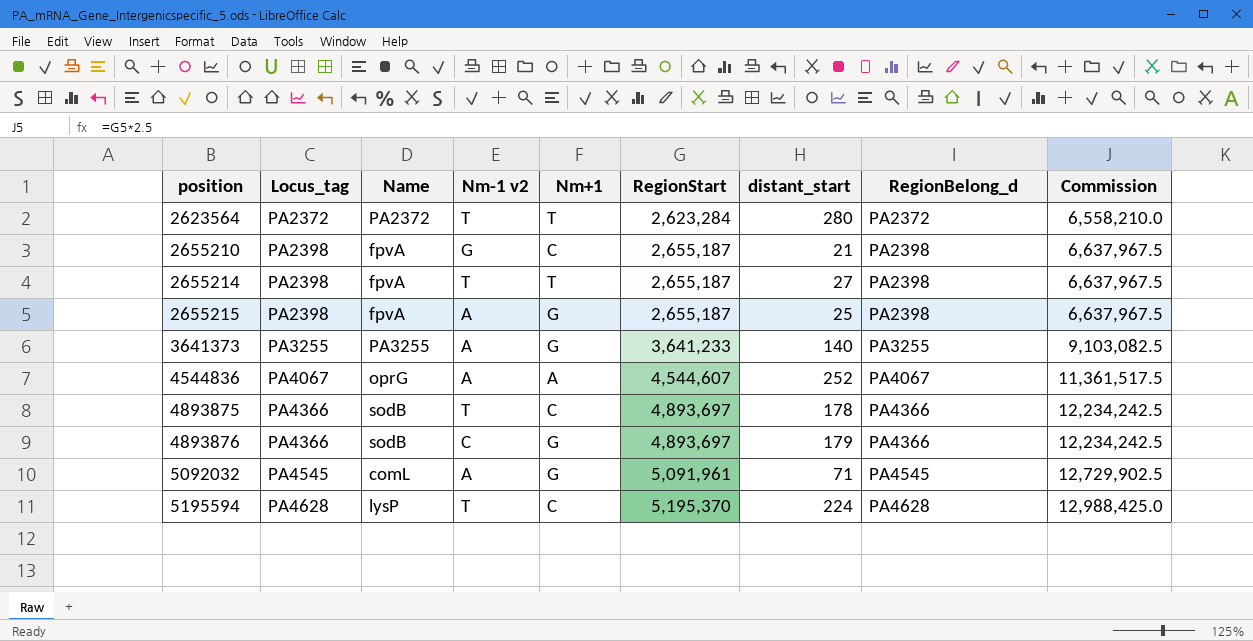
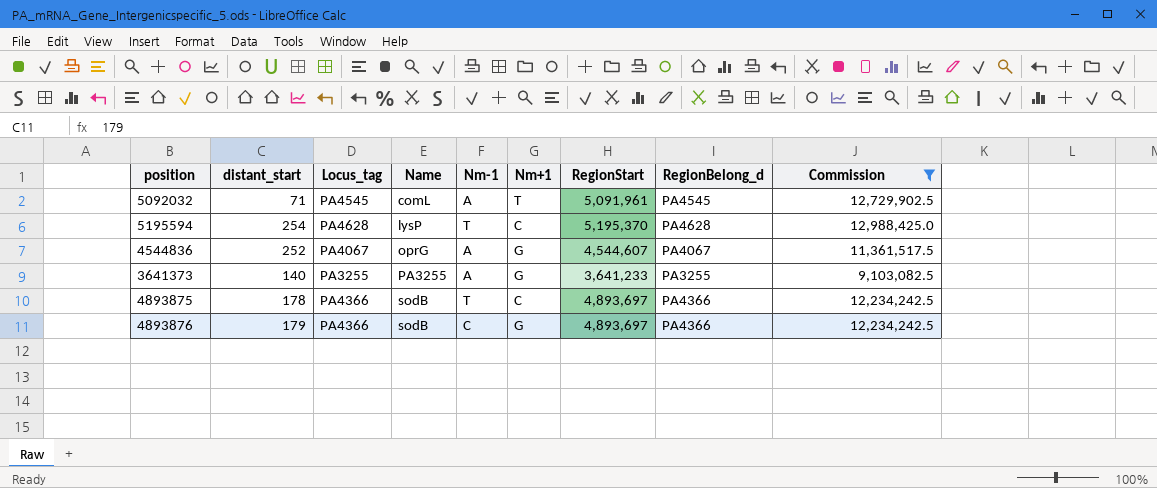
filter: none -> Commission >= 9,103,082.5
row order: position ascending -> Name ascending
column distant_start | position: 7 -> 2
column name: Nm-1 v2 -> Nm-1
5092032 | Nm+1: G -> T
5195594 | distant_start: 224 -> 254
4544836 | Nm+1: A -> G

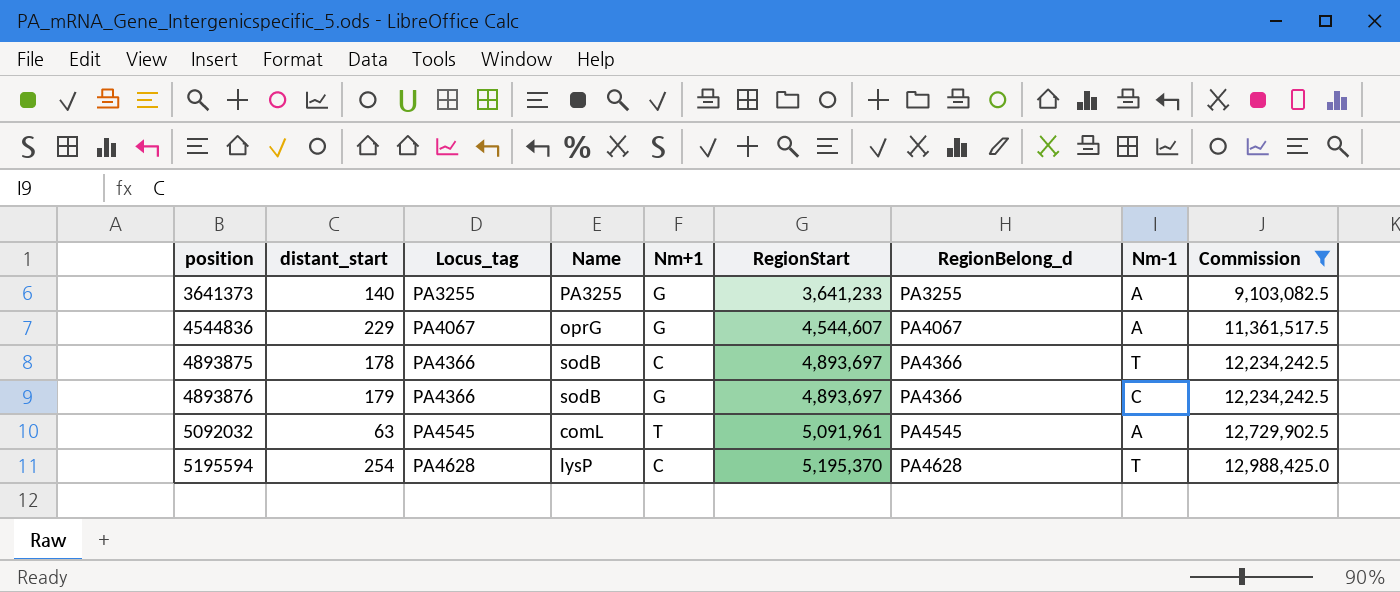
row order: Name ascending -> position ascending
column Nm-1 | position: 5 -> 8
4544836 | distant_start: 252 -> 229
5092032 | distant_start: 71 -> 63

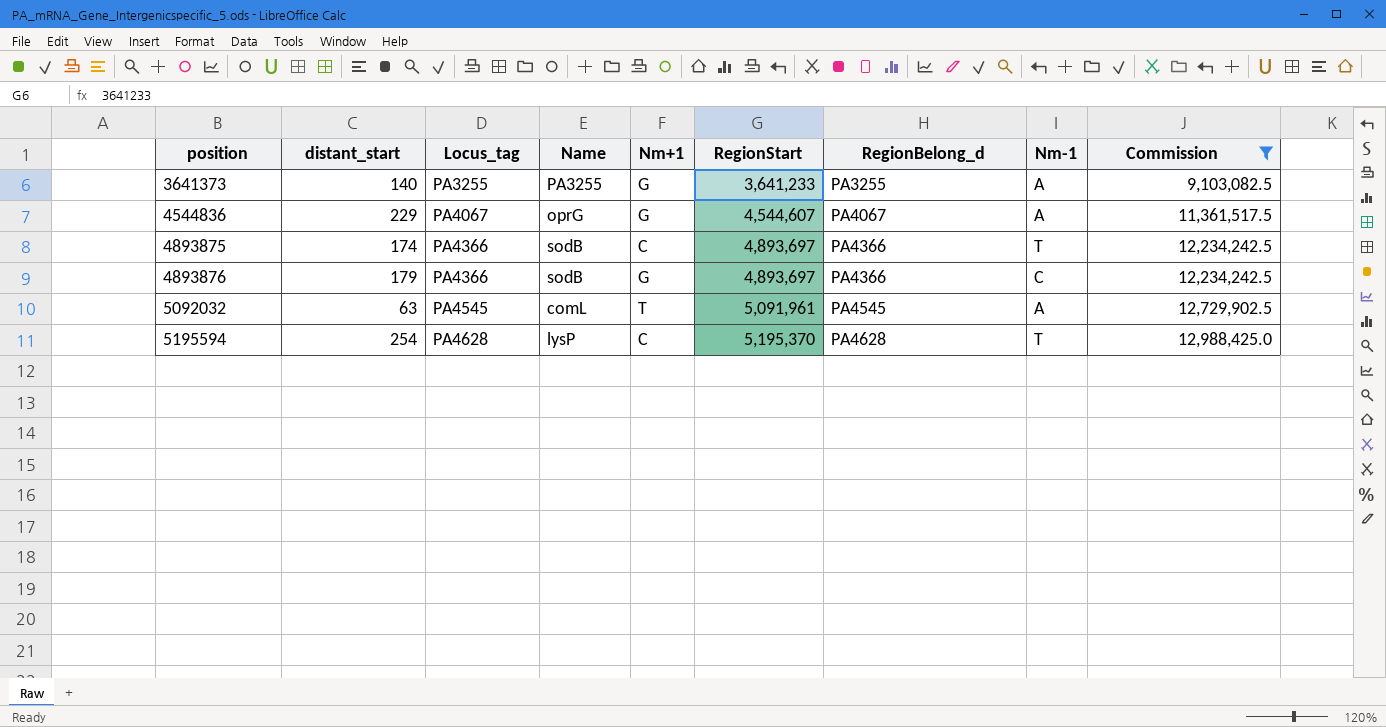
4893875 | distant_start: 178 -> 174

